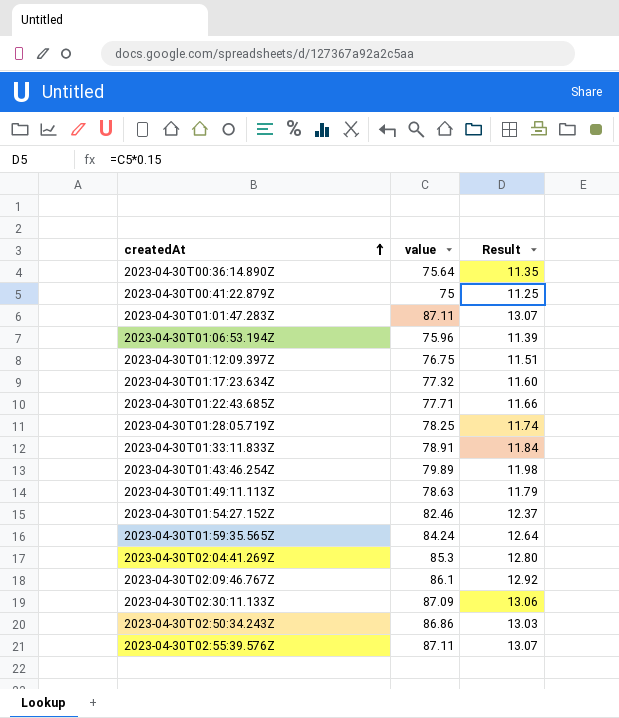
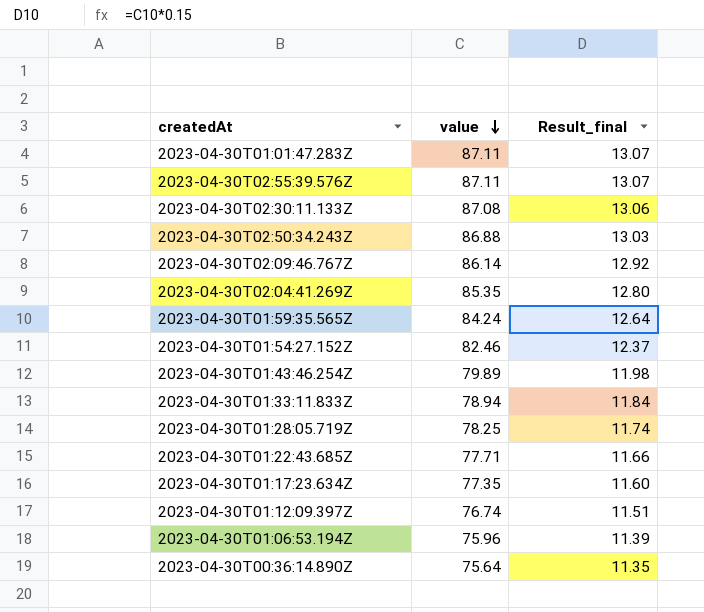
row order: createdAt ascending -> value descending
column name: Result -> Result_final
row 2023-04-30T00:41:22.879Z: 75 | 11.25 -> none
row 2023-04-30T01:49:11.113Z: 78.63 | 11.79 -> none
2023-04-30T02:30:11.133Z | value: 87.09 -> 87.08
2023-04-30T02:50:34.243Z | value: 86.86 -> 86.88
2023-04-30T02:09:46.767Z | value: 86.1 -> 86.14
2023-04-30T02:04:41.269Z | value: 85.3 -> 85.35
2023-04-30T01:33:11.833Z | value: 78.91 -> 78.94
2023-04-30T01:17:23.634Z | value: 77.32 -> 77.35
2023-04-30T01:12:09.397Z | value: 76.75 -> 76.74

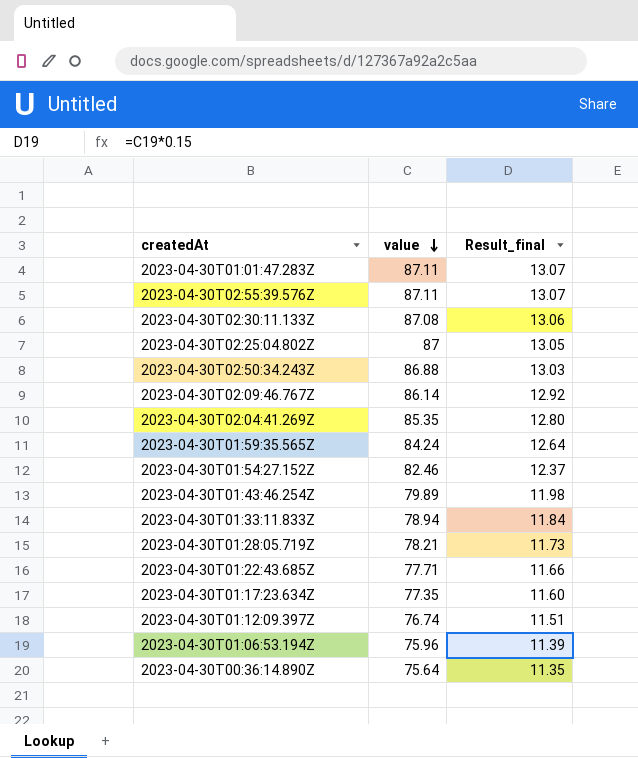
row 2023-04-30T02:25:04.802Z: none -> 87 | 13.05
2023-04-30T01:28:05.719Z | value: 78.25 -> 78.21
2023-04-30T01:28:05.719Z | Result_final: 11.74 -> 11.73

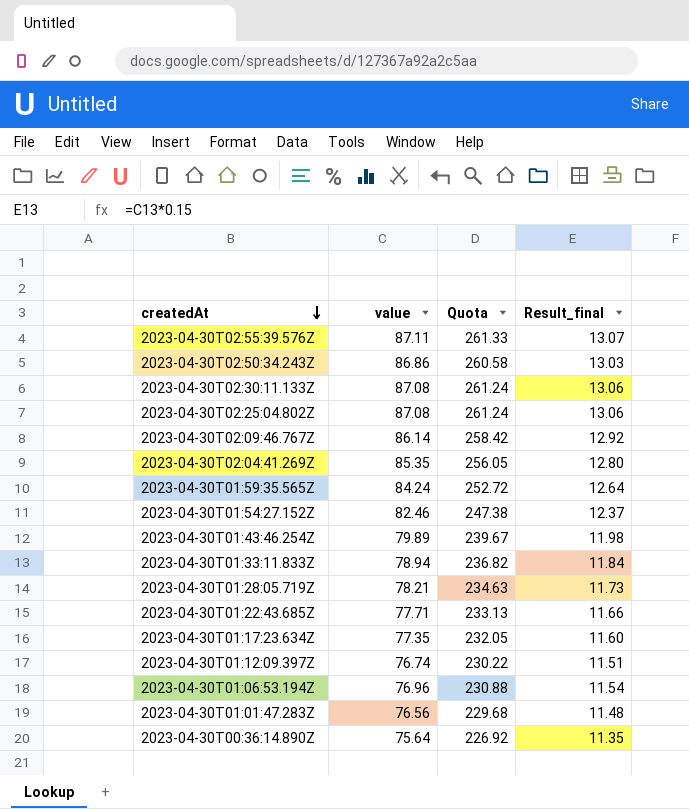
row order: value descending -> createdAt descending
column Quota | formula: none -> [value] * 3
2023-04-30T02:50:34.243Z | value: 86.88 -> 86.86
2023-04-30T02:25:04.802Z | value: 87 -> 87.08
2023-04-30T02:25:04.802Z | Result_final: 13.05 -> 13.06
2023-04-30T01:06:53.194Z | value: 75.96 -> 76.96
2023-04-30T01:06:53.194Z | Result_final: 11.39 -> 11.54
2023-04-30T01:01:47.283Z | value: 87.11 -> 76.56
2023-04-30T01:01:47.283Z | Result_final: 13.07 -> 11.48

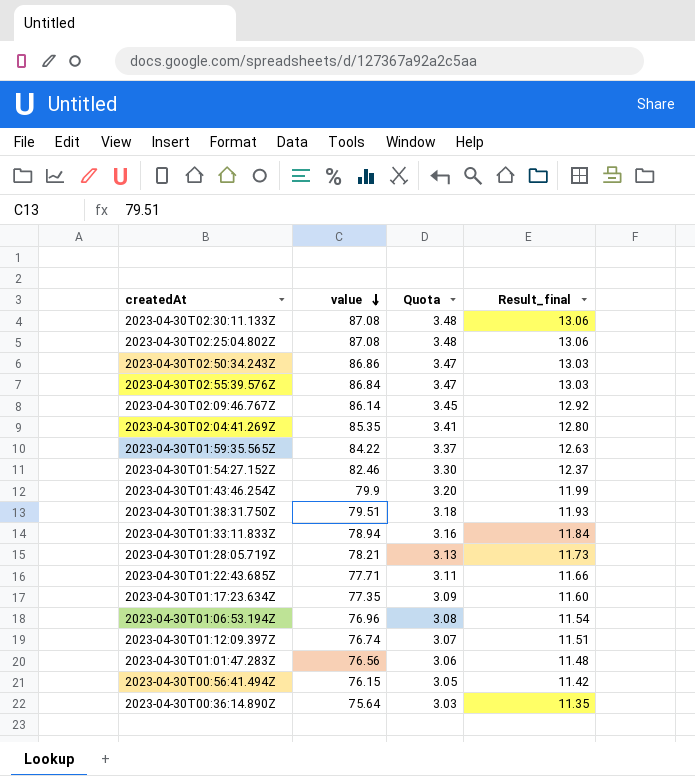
row order: createdAt descending -> value descending
column Quota | formula: [value] * 3 -> [value] * 0.04
2023-04-30T02:55:39.576Z | value: 87.11 -> 86.84
2023-04-30T02:55:39.576Z | Result_final: 13.07 -> 13.03
2023-04-30T01:59:35.565Z | value: 84.24 -> 84.22
2023-04-30T01:59:35.565Z | Result_final: 12.64 -> 12.63
2023-04-30T01:43:46.254Z | value: 79.89 -> 79.9
2023-04-30T01:43:46.254Z | Result_final: 11.98 -> 11.99
row 2023-04-30T01:38:31.750Z: none -> 79.51 | 3.18 | 11.93
row 2023-04-30T00:56:41.494Z: none -> 76.15 | 3.05 | 11.42

